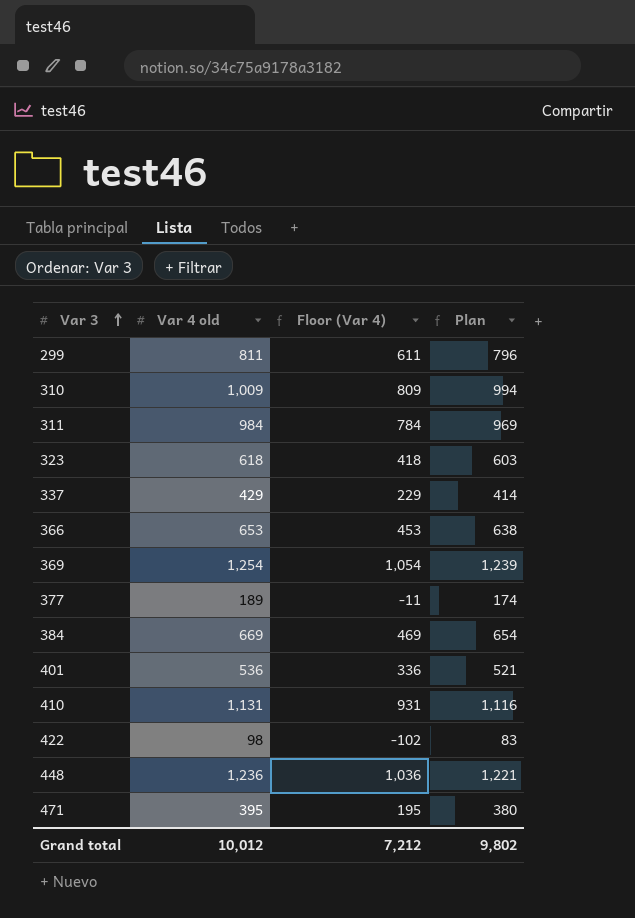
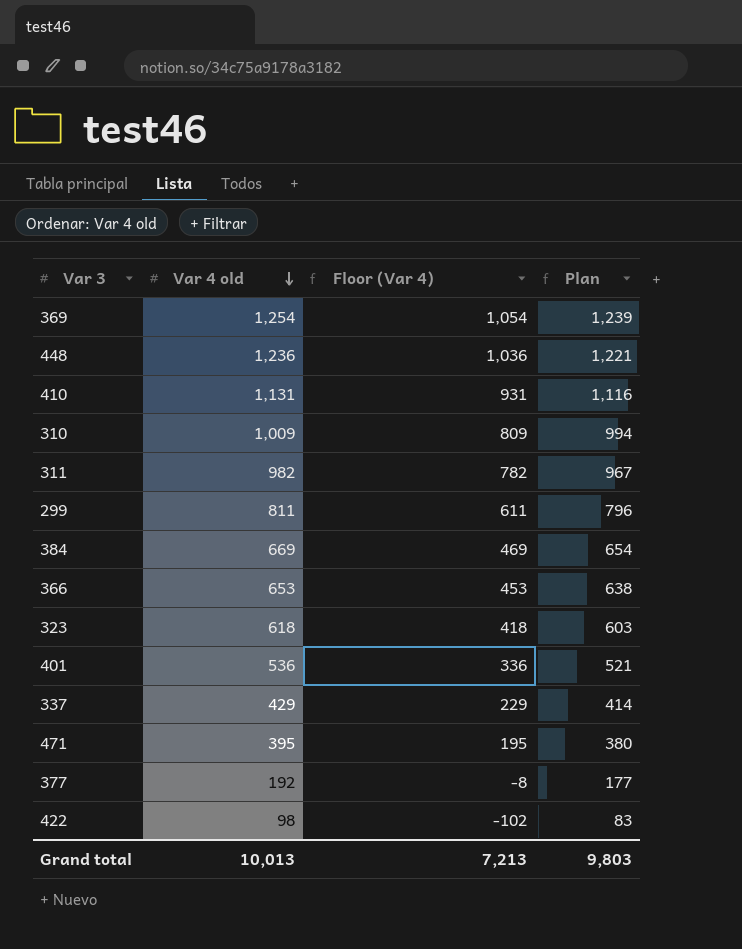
row order: Var 3 ascending -> Var 4 old descending
311 | Var 4 old: 984 -> 982
311 | Floor (Var 4): 784 -> 782
311 | Plan: 969 -> 967
377 | Var 4 old: 189 -> 192
377 | Floor (Var 4): -11 -> -8
377 | Plan: 174 -> 177
Grand total | Var 4 old: 10,012 -> 10,013
Grand total | Floor (Var 4): 7,212 -> 7,213
Grand total | Plan: 9,802 -> 9,803

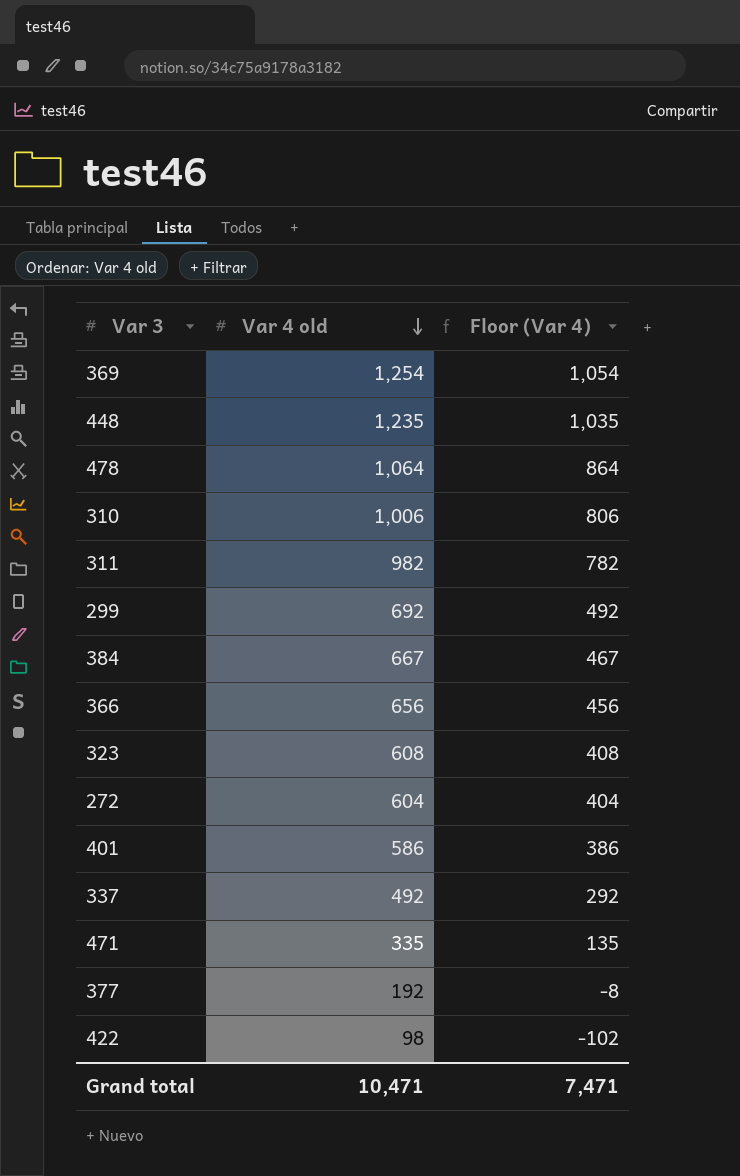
column Plan | formula: [Var 4 old] - 15 -> none
row 410: 1,131 | 931 | 1,116 -> none
448 | Var 4 old: 1,236 -> 1,235
448 | Floor (Var 4): 1,036 -> 1,035
row 478: none -> 1,064 | 864
310 | Var 4 old: 1,009 -> 1,006
310 | Floor (Var 4): 809 -> 806
299 | Var 4 old: 811 -> 692
299 | Floor (Var 4): 611 -> 492
384 | Var 4 old: 669 -> 667
384 | Floor (Var 4): 469 -> 467
366 | Var 4 old: 653 -> 656
366 | Floor (Var 4): 453 -> 456
323 | Var 4 old: 618 -> 608
323 | Floor (Var 4): 418 -> 408
row 272: none -> 604 | 404
401 | Var 4 old: 536 -> 586
401 | Floor (Var 4): 336 -> 386
337 | Var 4 old: 429 -> 492
337 | Floor (Var 4): 229 -> 292
471 | Var 4 old: 395 -> 335
471 | Floor (Var 4): 195 -> 135
Grand total | Var 4 old: 10,013 -> 10,471
Grand total | Floor (Var 4): 7,213 -> 7,471

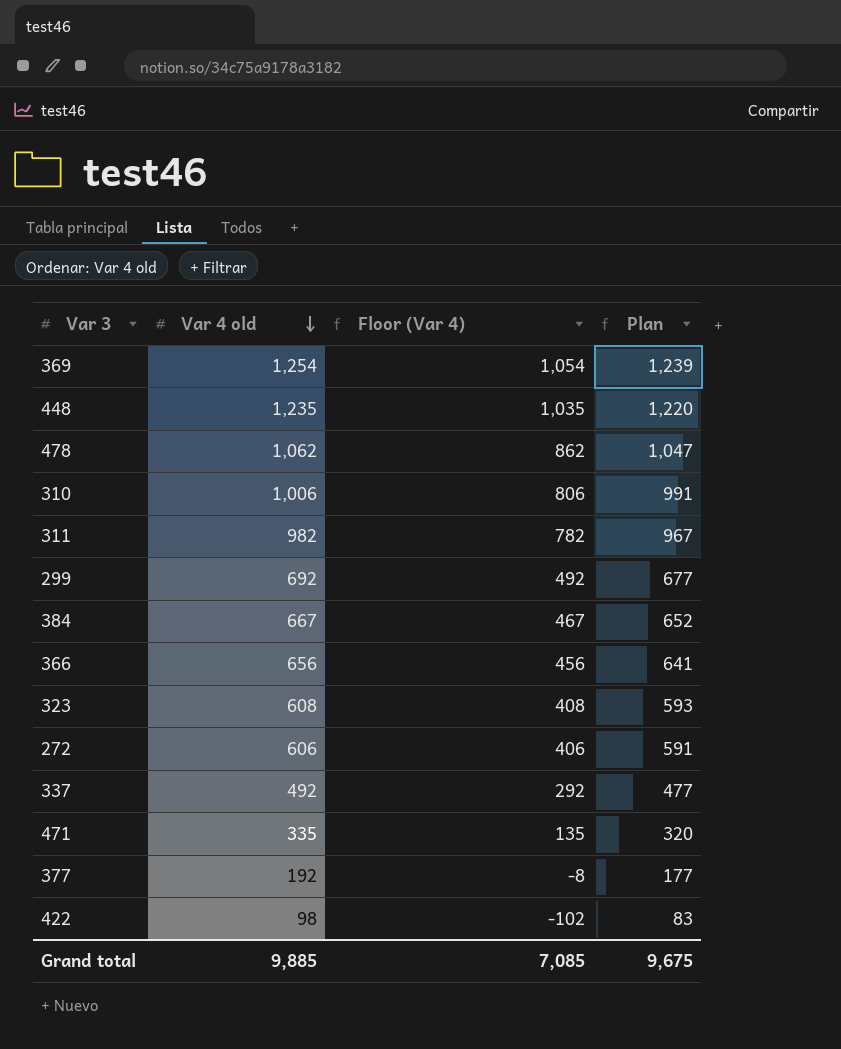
column Plan | formula: none -> [Var 4 old] - 15
row 401: 586 | 386 -> none
478 | Var 4 old: 1,064 -> 1,062
478 | Floor (Var 4): 864 -> 862
272 | Var 4 old: 604 -> 606
272 | Floor (Var 4): 404 -> 406
Grand total | Var 4 old: 10,471 -> 9,885
Grand total | Floor (Var 4): 7,471 -> 7,085

